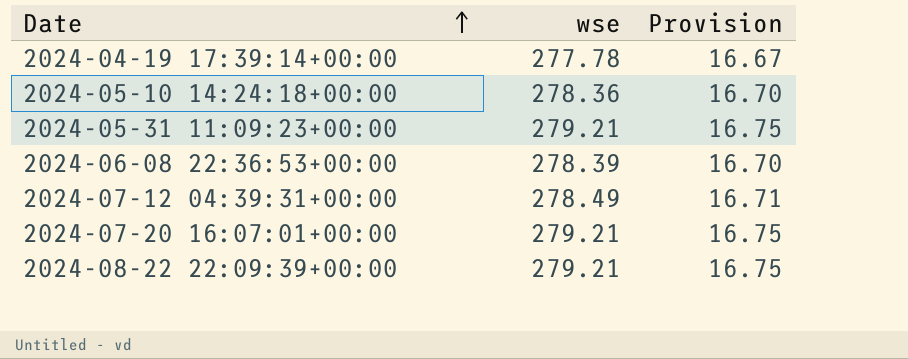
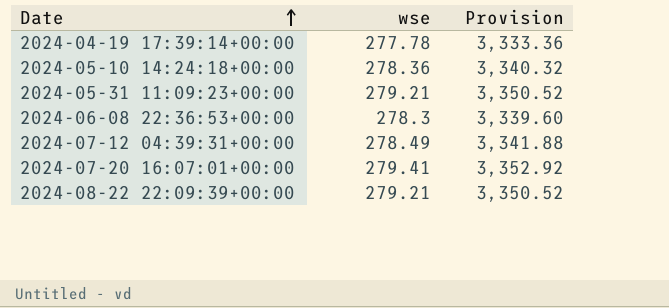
column Provision | formula: [wse] * 0.06 -> [wse] * 12
2024-06-08 22:36:53+00:00 | wse: 278.39 -> 278.3
2024-07-20 16:07:01+00:00 | wse: 279.21 -> 279.41

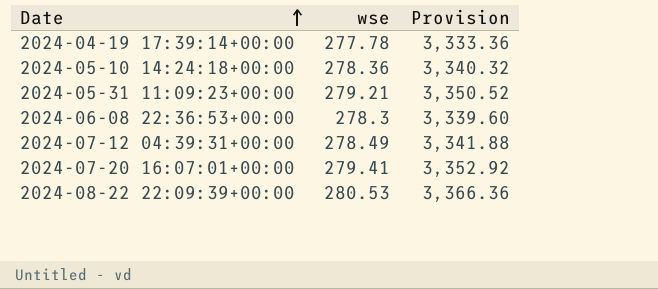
2024-08-22 22:09:39+00:00 | wse: 279.21 -> 280.53
2024-08-22 22:09:39+00:00 | Provision: 3,350.52 -> 3,366.36

